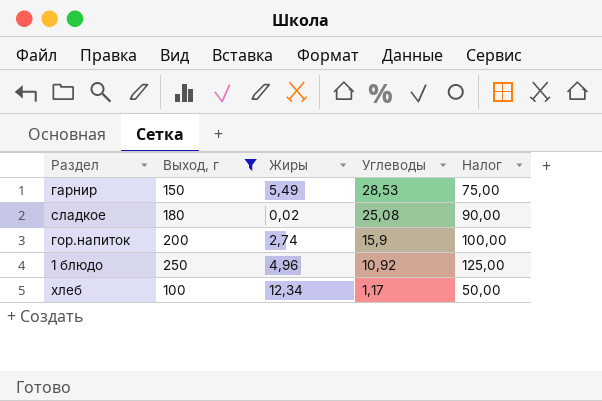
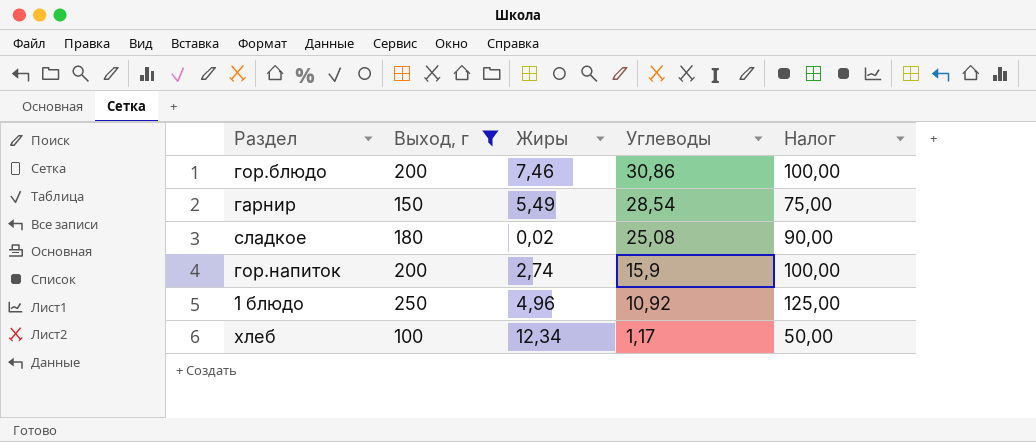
row гор.блюдо: none -> 200 | 7,46 | 30,86 | 100,00
гарнир | Углеводы: 28,53 -> 28,54

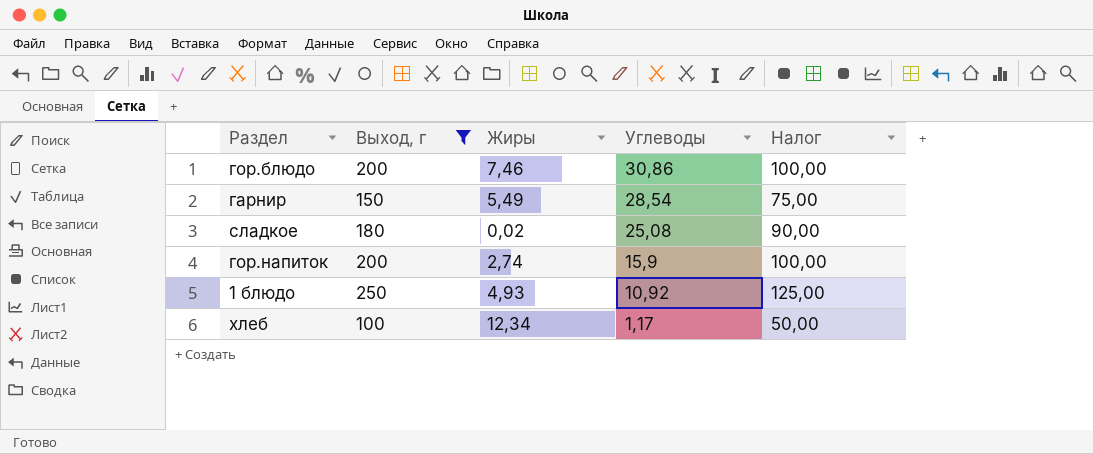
1 блюдо | Жиры: 4,96 -> 4,93

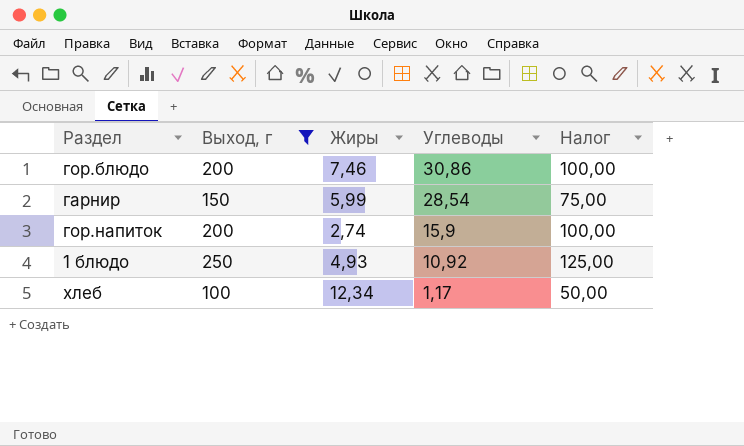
row сладкое: 180 | 0,02 | 25,08 | 90,00 -> none
гарнир | Жиры: 5,49 -> 5,99

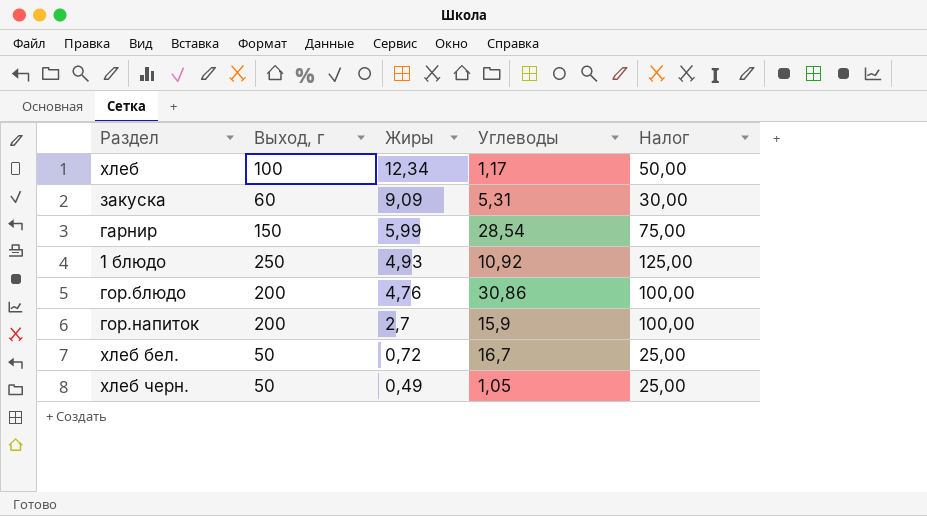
filter: Выход, г >= 100 -> none
row order: Углеводы descending -> Жиры descending
гор.блюдо | Жиры: 7,46 -> 4,76
гор.напиток | Жиры: 2,74 -> 2,7

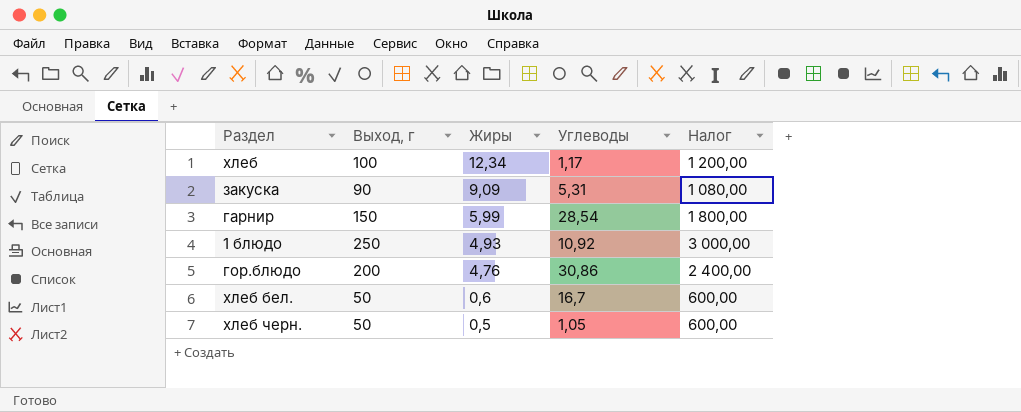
column Налог | formula: [Выход, г] * 0,5 -> [Выход, г] * 12
row гор.напиток: 200 | 2,7 | 15,9 | 100,00 -> none
закуска | Выход, г: 60 -> 90
хлеб бел. | Жиры: 0,72 -> 0,6
хлеб черн. | Жиры: 0,49 -> 0,5

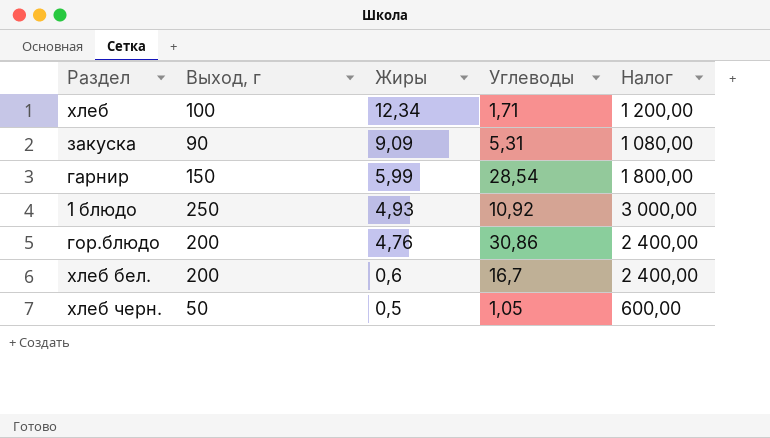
хлеб | Углеводы: 1,17 -> 1,71
хлеб бел. | Выход, г: 50 -> 200
хлеб бел. | Налог: 600,00 -> 2 400,00

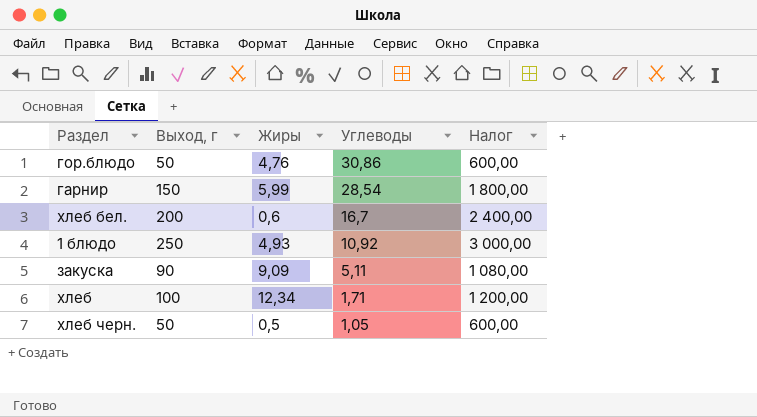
row order: Жиры descending -> Углеводы descending
гор.блюдо | Выход, г: 200 -> 50
гор.блюдо | Налог: 2 400,00 -> 600,00
закуска | Углеводы: 5,31 -> 5,11

